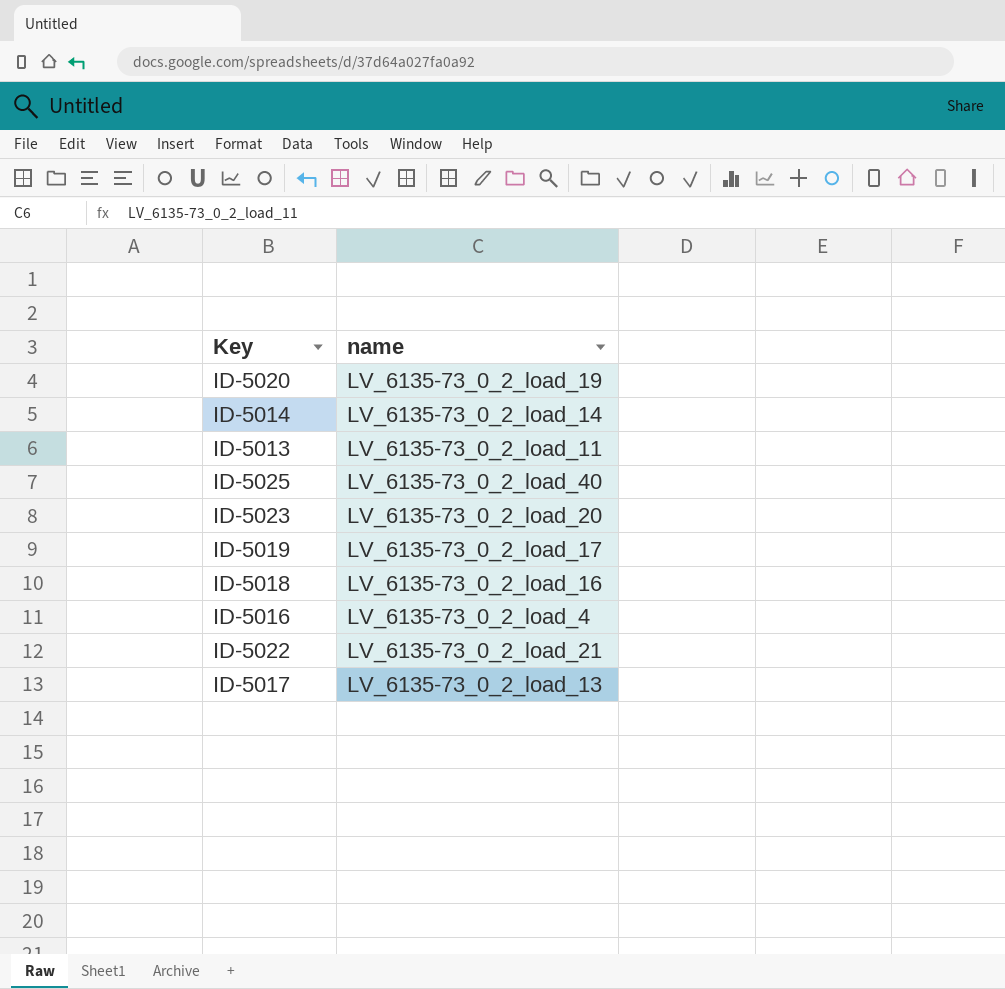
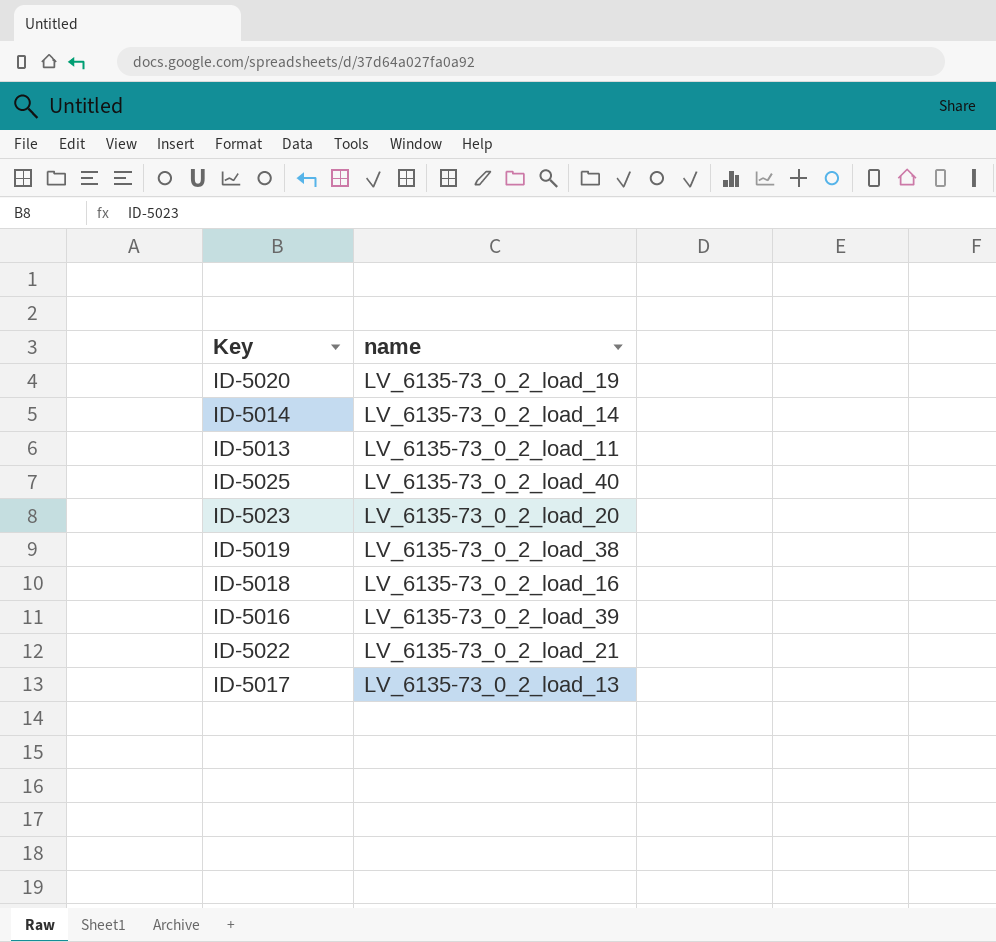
ID-5019 | name: LV_6135-73_0_2_load_17 -> LV_6135-73_0_2_load_38
ID-5016 | name: LV_6135-73_0_2_load_4 -> LV_6135-73_0_2_load_39

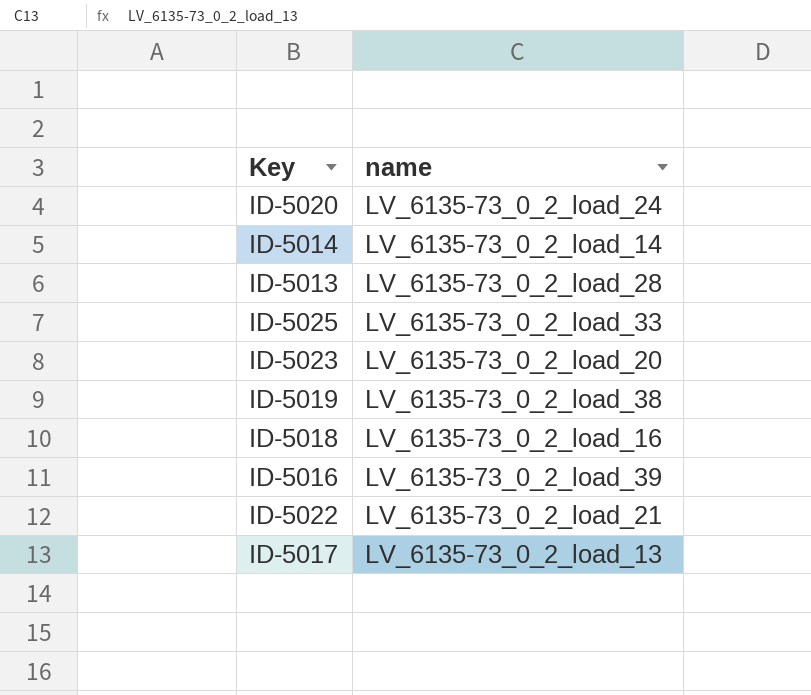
ID-5020 | name: LV_6135-73_0_2_load_19 -> LV_6135-73_0_2_load_24
ID-5013 | name: LV_6135-73_0_2_load_11 -> LV_6135-73_0_2_load_28
ID-5025 | name: LV_6135-73_0_2_load_40 -> LV_6135-73_0_2_load_33

